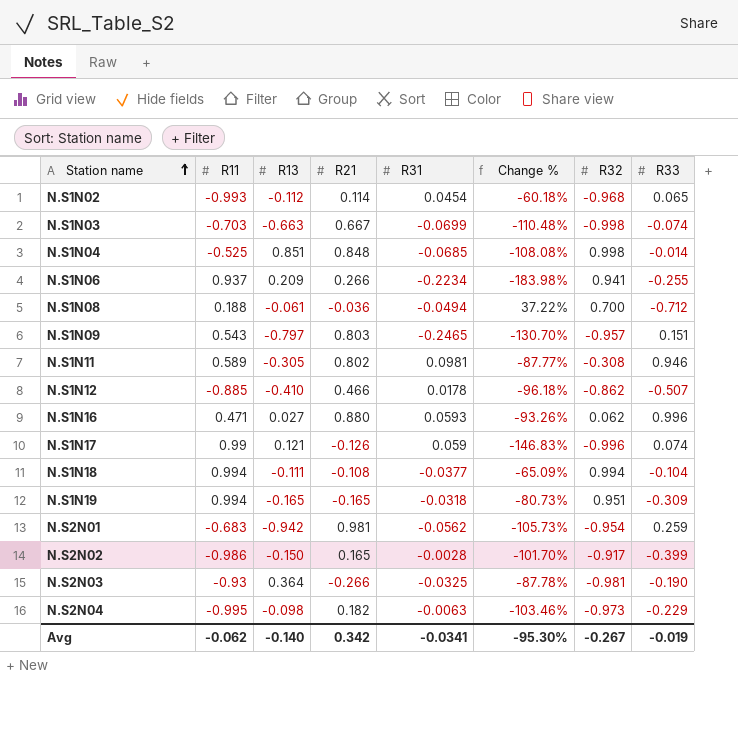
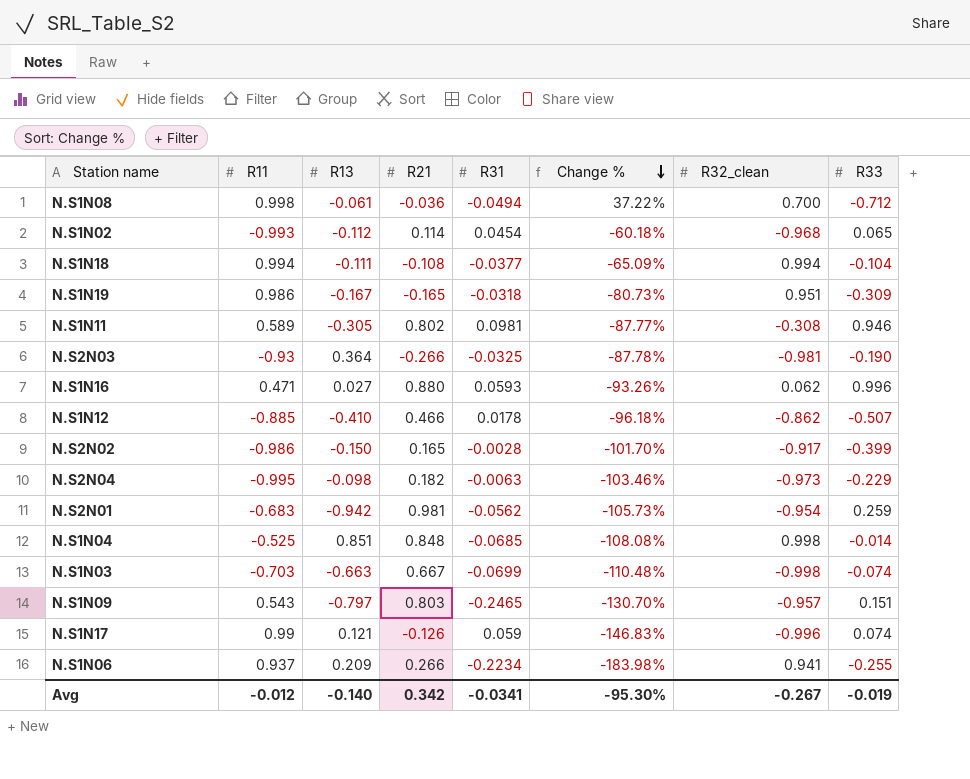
row order: Station name ascending -> Change % descending
column name: R32 -> R32_clean
N.S1N08 | R11: 0.188 -> 0.998
N.S1N19 | R11: 0.994 -> 0.986
N.S1N19 | R13: -0.165 -> -0.167
Avg | R11: -0.062 -> -0.012

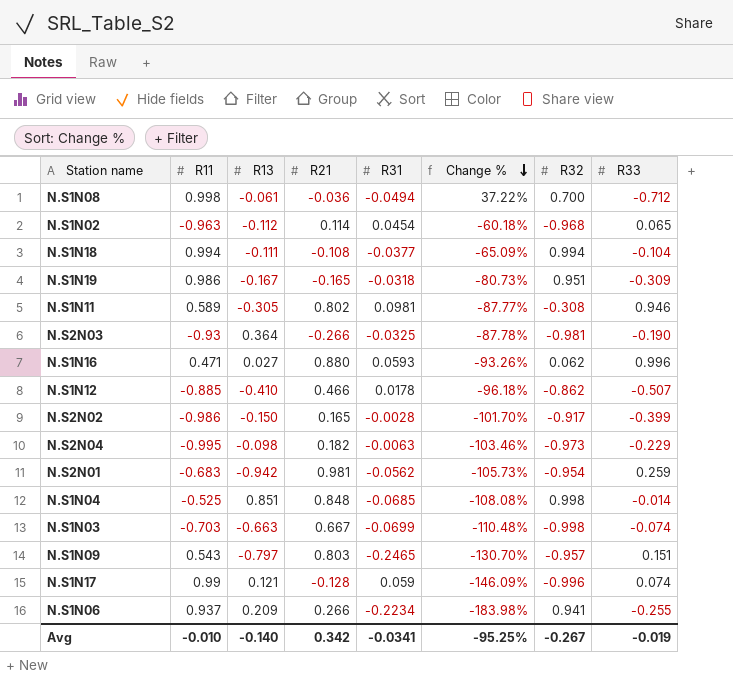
column name: R32_clean -> R32
N.S1N02 | R11: -0.993 -> -0.963
N.S1N17 | R21: -0.126 -> -0.128
N.S1N17 | Change %: -146.83% -> -146.09%
Avg | R11: -0.012 -> -0.010
Avg | Change %: -95.30% -> -95.25%

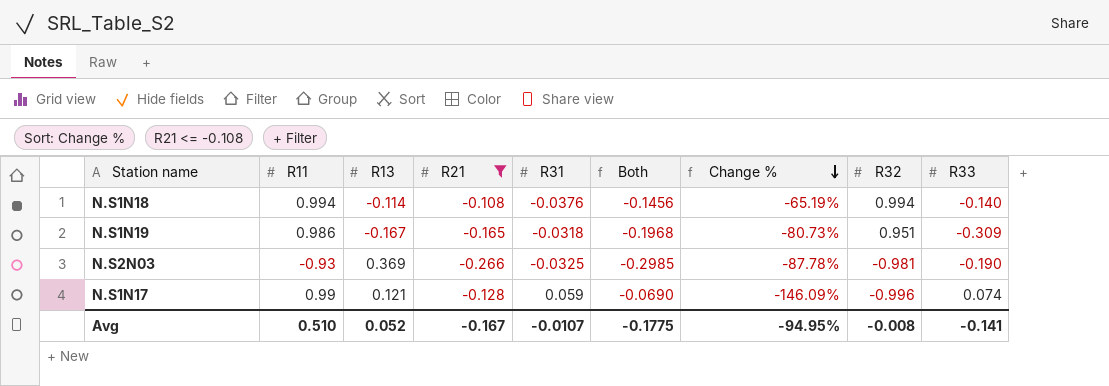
filter: none -> R21 <= -0.108
column Both | formula: none -> [R21] + [R31]
N.S1N18 | R13: -0.111 -> -0.114
N.S1N18 | R31: -0.0377 -> -0.0376
N.S1N18 | Change %: -65.09% -> -65.19%
N.S1N18 | R33: -0.104 -> -0.140
N.S2N03 | R13: 0.364 -> 0.369
Avg | R11: -0.010 -> 0.510
Avg | R13: -0.140 -> 0.052
Avg | R21: 0.342 -> -0.167
Avg | R31: -0.0341 -> -0.0107
Avg | Change %: -95.25% -> -94.95%
Avg | R32: -0.267 -> -0.008
Avg | R33: -0.019 -> -0.141

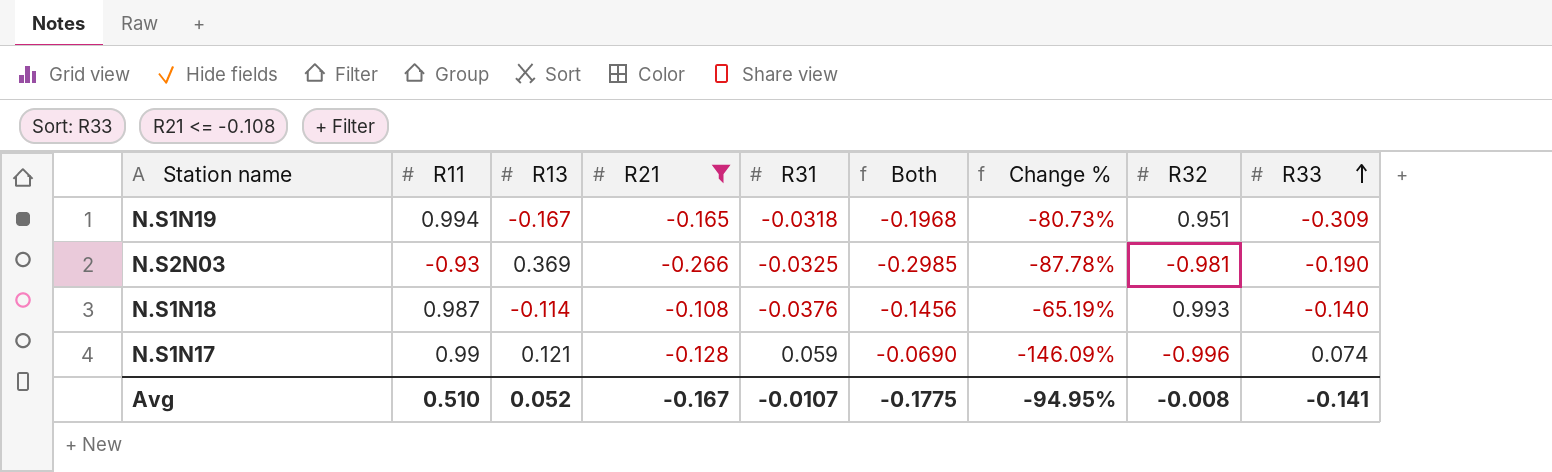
row order: Change % descending -> R33 ascending
N.S1N19 | R11: 0.986 -> 0.994
N.S1N18 | R11: 0.994 -> 0.987
N.S1N18 | R32: 0.994 -> 0.993

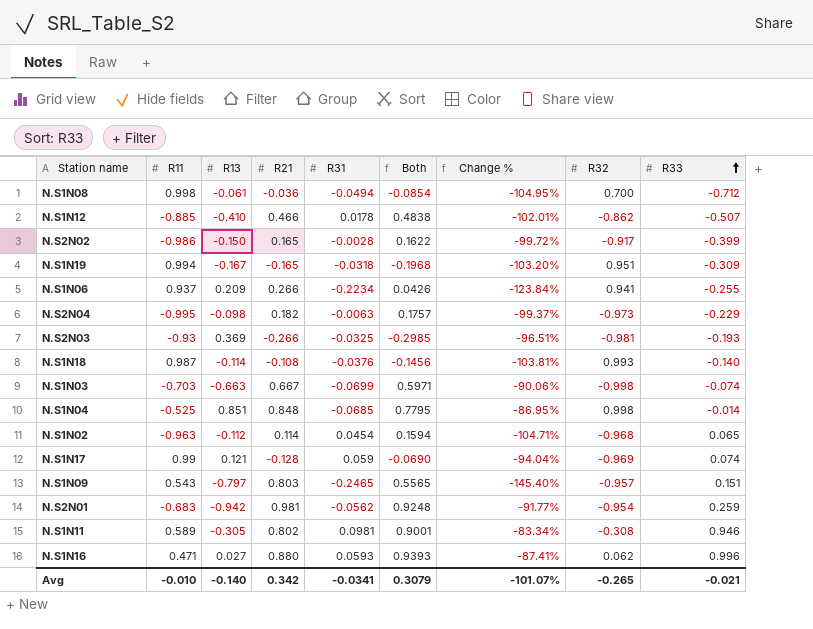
filter: R21 <= -0.108 -> none
column Change % | formula: ([R31] - [R21]) / [R21] -> ([R31] - [R11]) / [R11]
N.S2N03 | R33: -0.190 -> -0.193
N.S1N17 | R32: -0.996 -> -0.969
Avg | R11: 0.510 -> -0.010
Avg | R13: 0.052 -> -0.140
Avg | R21: -0.167 -> 0.342
Avg | R31: -0.0107 -> -0.0341
Avg | Both: -0.1775 -> 0.3079
Avg | Change %: -94.95% -> -101.07%
Avg | R32: -0.008 -> -0.265
Avg | R33: -0.141 -> -0.021

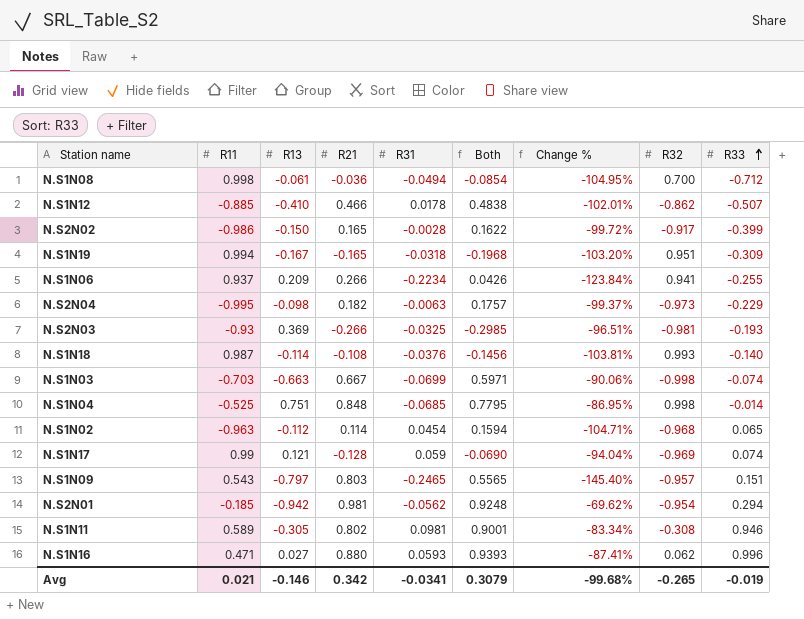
N.S1N04 | R13: 0.851 -> 0.751
N.S2N01 | R11: -0.683 -> -0.185
N.S2N01 | Change %: -91.77% -> -69.62%
N.S2N01 | R33: 0.259 -> 0.294
Avg | R11: -0.010 -> 0.021
Avg | R13: -0.140 -> -0.146
Avg | Change %: -101.07% -> -99.68%
Avg | R33: -0.021 -> -0.019

